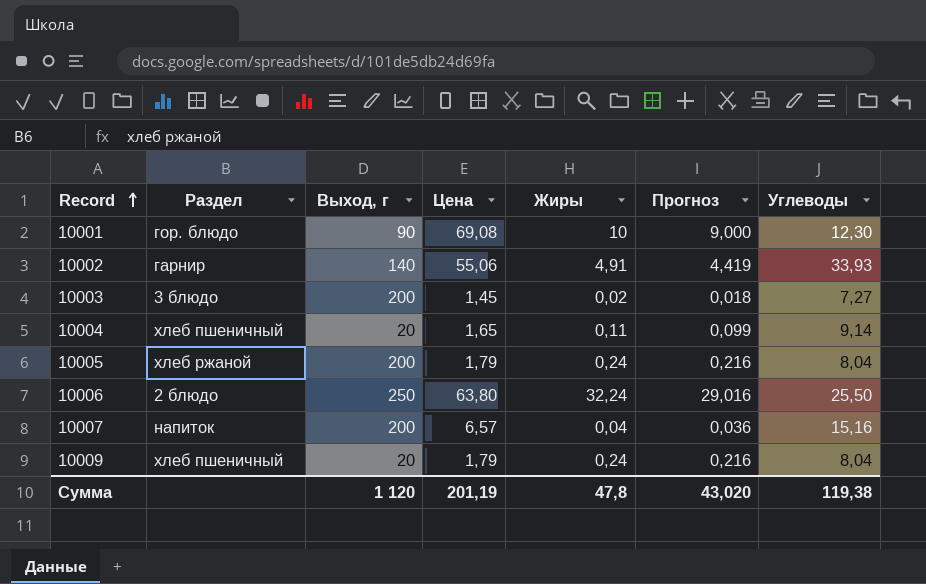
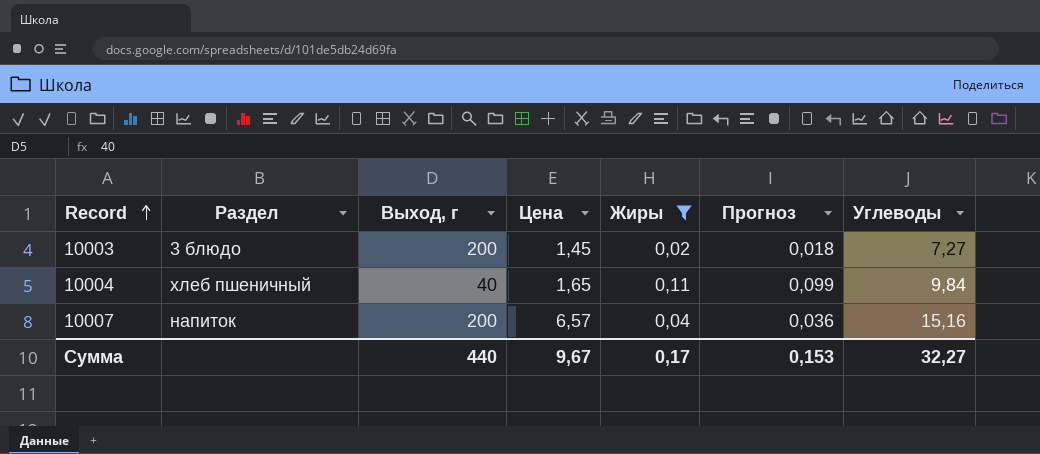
filter: none -> Жиры <= 0,11
10004 | Выход, г: 20 -> 40
10004 | Углеводы: 9,14 -> 9,84
Сумма | Выход, г: 1 120 -> 440
Сумма | Цена: 201,19 -> 9,67
Сумма | Жиры: 47,8 -> 0,17
Сумма | Прогноз: 43,020 -> 0,153
Сумма | Углеводы: 119,38 -> 32,27

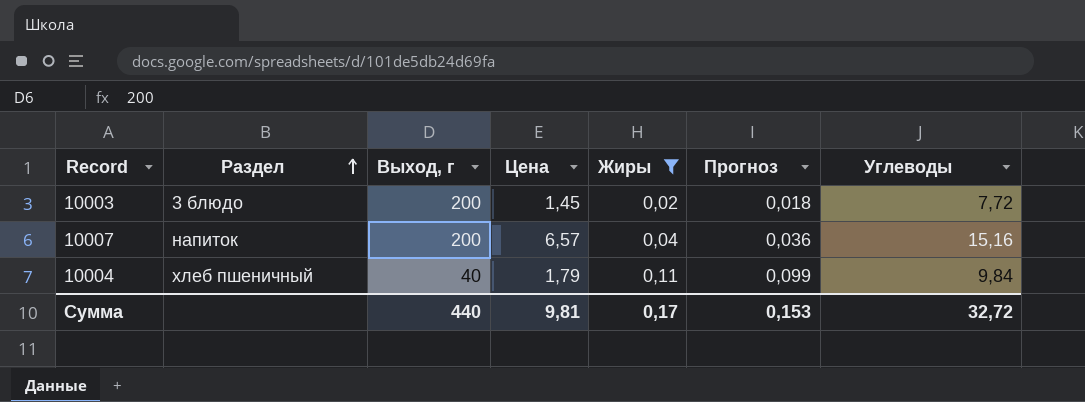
row order: Record ascending -> Раздел ascending
10003 | Углеводы: 7,27 -> 7,72
10004 | Цена: 1,65 -> 1,79
Сумма | Цена: 9,67 -> 9,81
Сумма | Углеводы: 32,27 -> 32,72

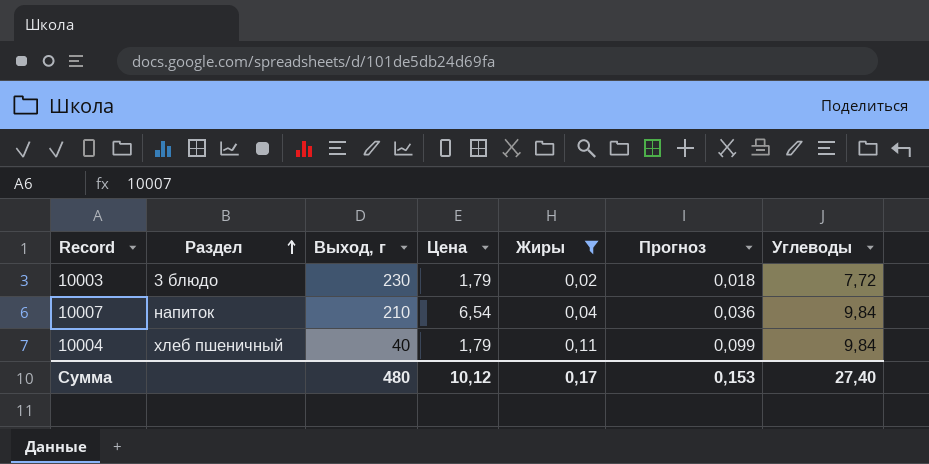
10003 | Выход, г: 200 -> 230
10003 | Цена: 1,45 -> 1,79
10007 | Выход, г: 200 -> 210
10007 | Цена: 6,57 -> 6,54
10007 | Углеводы: 15,16 -> 9,84
Сумма | Выход, г: 440 -> 480
Сумма | Цена: 9,81 -> 10,12
Сумма | Углеводы: 32,72 -> 27,40

